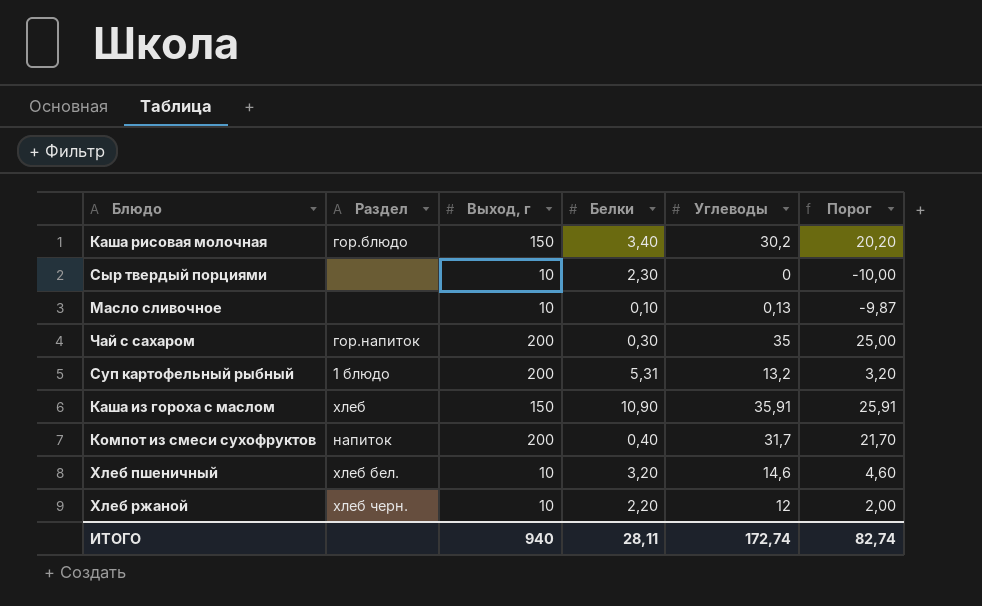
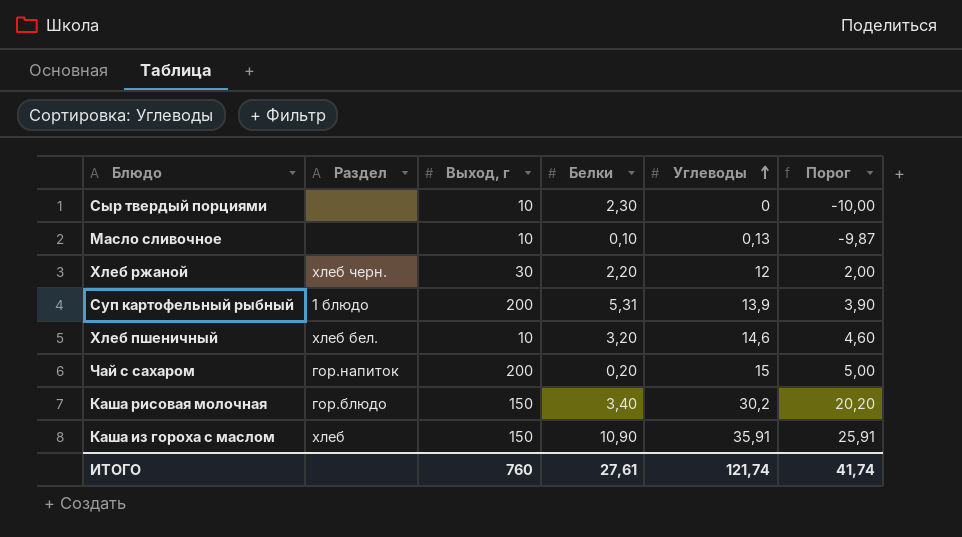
row order: none -> Углеводы ascending
row Компот из смеси сухофруктов: напиток | 200 | 0,40 | 31,7 | 21,70 -> none
Хлеб ржаной | Выход, г: 10 -> 30
Суп картофельный рыбный | Углеводы: 13,2 -> 13,9
Суп картофельный рыбный | Порог: 3,20 -> 3,90
Чай с сахаром | Белки: 0,30 -> 0,20
Чай с сахаром | Углеводы: 35 -> 15
Чай с сахаром | Порог: 25,00 -> 5,00
ИТОГО | Выход, г: 940 -> 760
ИТОГО | Белки: 28,11 -> 27,61
ИТОГО | Углеводы: 172,74 -> 121,74
ИТОГО | Порог: 82,74 -> 41,74

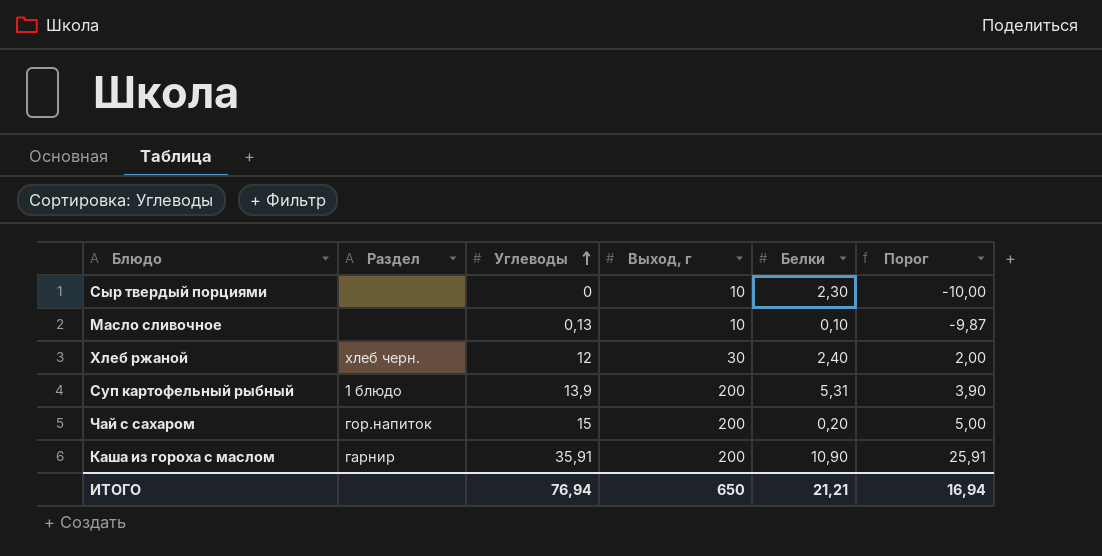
column Углеводы | position: 5 -> 3
row Хлеб пшеничный: хлеб бел. | 10 | 3,20 | 14,6 | 4,60 -> none
row Каша рисовая молочная: гор.блюдо | 150 | 3,40 | 30,2 | 20,20 -> none
Хлеб ржаной | Белки: 2,20 -> 2,40
Каша из гороха с маслом | Раздел: хлеб -> гарнир
Каша из гороха с маслом | Выход, г: 150 -> 200
ИТОГО | Углеводы: 121,74 -> 76,94
ИТОГО | Выход, г: 760 -> 650
ИТОГО | Белки: 27,61 -> 21,21
ИТОГО | Порог: 41,74 -> 16,94

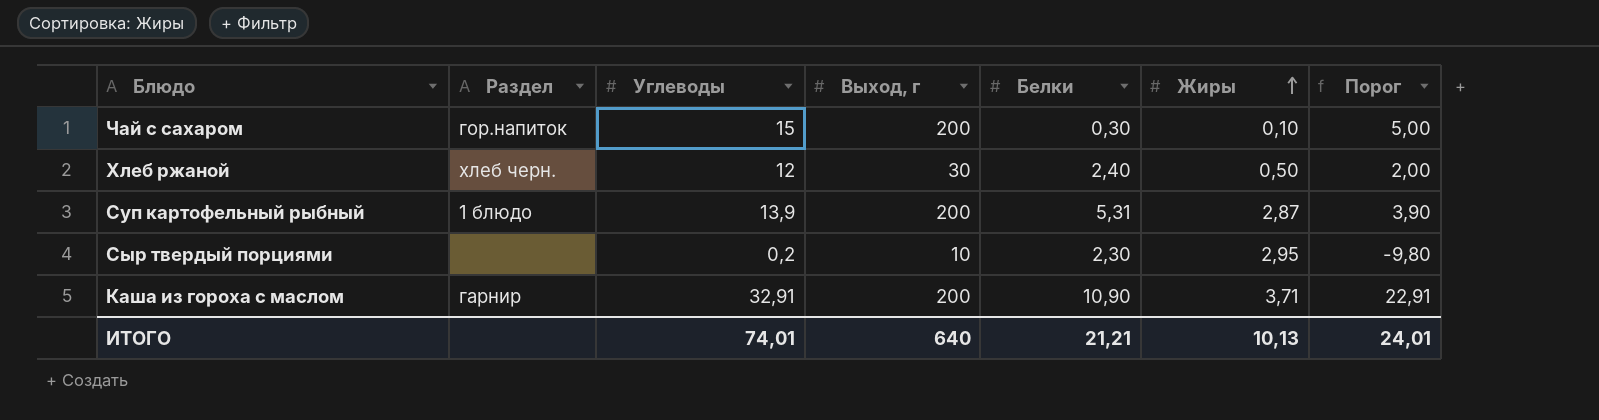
row order: Углеводы ascending -> Жиры ascending
column Жиры | position: none -> 6
row Масло сливочное: none | 0,13 | 10 | 0,10 | -9,87 -> none
Чай с сахаром | Белки: 0,20 -> 0,30
Сыр твердый порциями | Углеводы: 0 -> 0,2
Сыр твердый порциями | Порог: -10,00 -> -9,80
Каша из гороха с маслом | Углеводы: 35,91 -> 32,91
Каша из гороха с маслом | Порог: 25,91 -> 22,91
ИТОГО | Углеводы: 76,94 -> 74,01
ИТОГО | Выход, г: 650 -> 640
ИТОГО | Порог: 16,94 -> 24,01

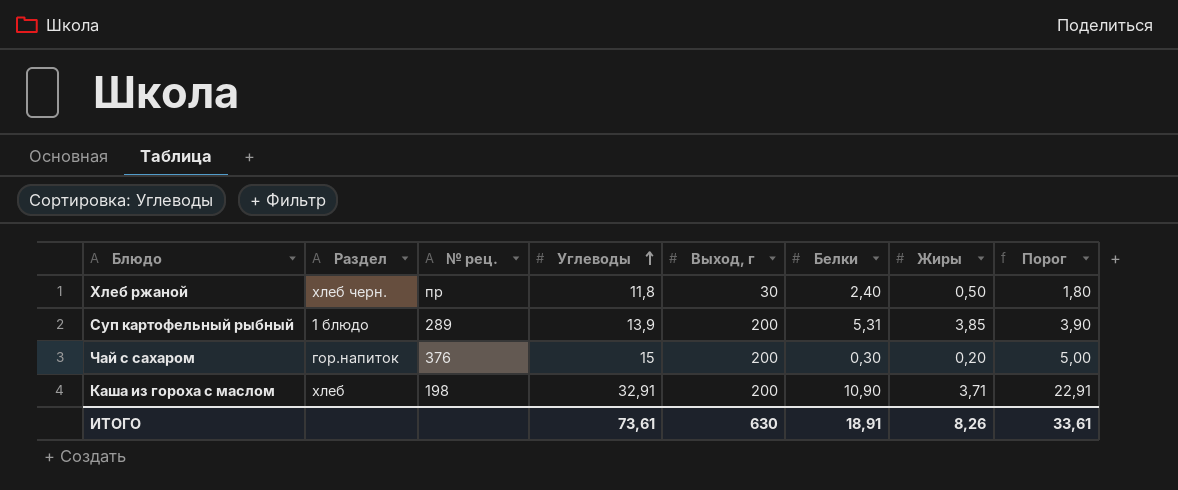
row order: Жиры ascending -> Углеводы ascending
column № рец. | position: none -> 3
row Сыр твердый порциями: none | 0,2 | 10 | 2,30 | 2,95 | -9,80 -> none
Хлеб ржаной | Углеводы: 12 -> 11,8
Хлеб ржаной | Порог: 2,00 -> 1,80
Суп картофельный рыбный | Жиры: 2,87 -> 3,85
Чай с сахаром | Жиры: 0,10 -> 0,20
Каша из гороха с маслом | Раздел: гарнир -> хлеб
ИТОГО | Углеводы: 74,01 -> 73,61
ИТОГО | Выход, г: 640 -> 630
ИТОГО | Белки: 21,21 -> 18,91
ИТОГО | Жиры: 10,13 -> 8,26
ИТОГО | Порог: 24,01 -> 33,61

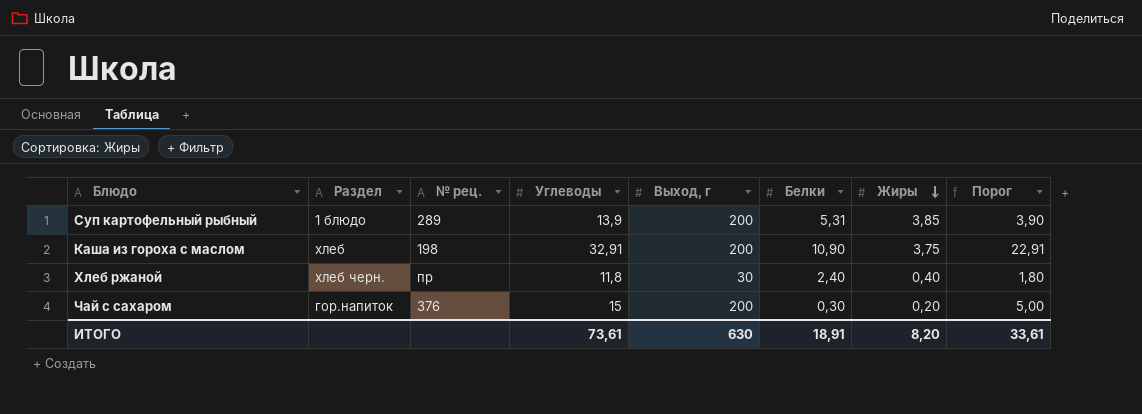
row order: Углеводы ascending -> Жиры descending
Каша из гороха с маслом | Жиры: 3,71 -> 3,75
Хлеб ржаной | Жиры: 0,50 -> 0,40
ИТОГО | Жиры: 8,26 -> 8,20

